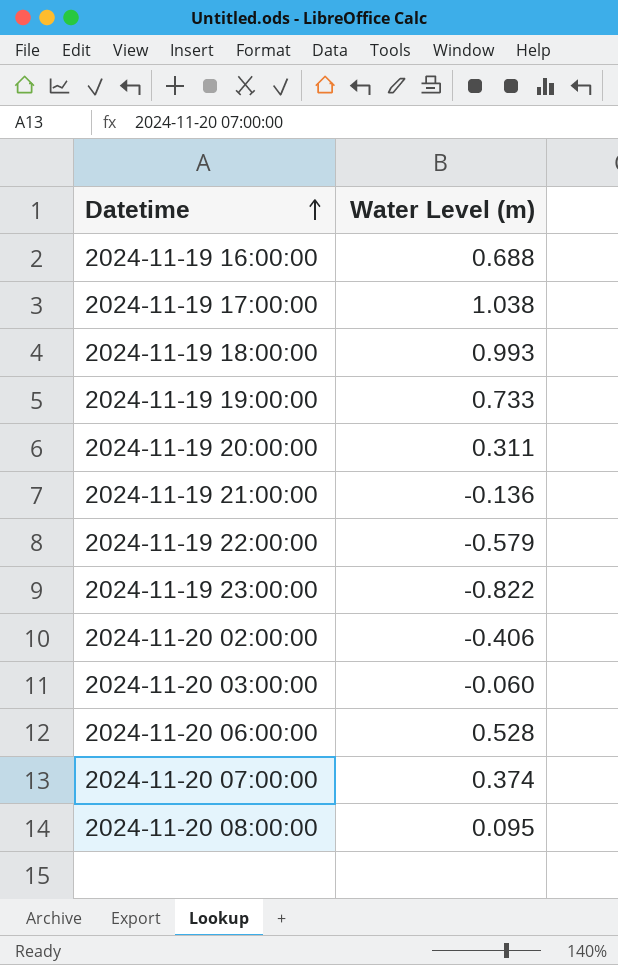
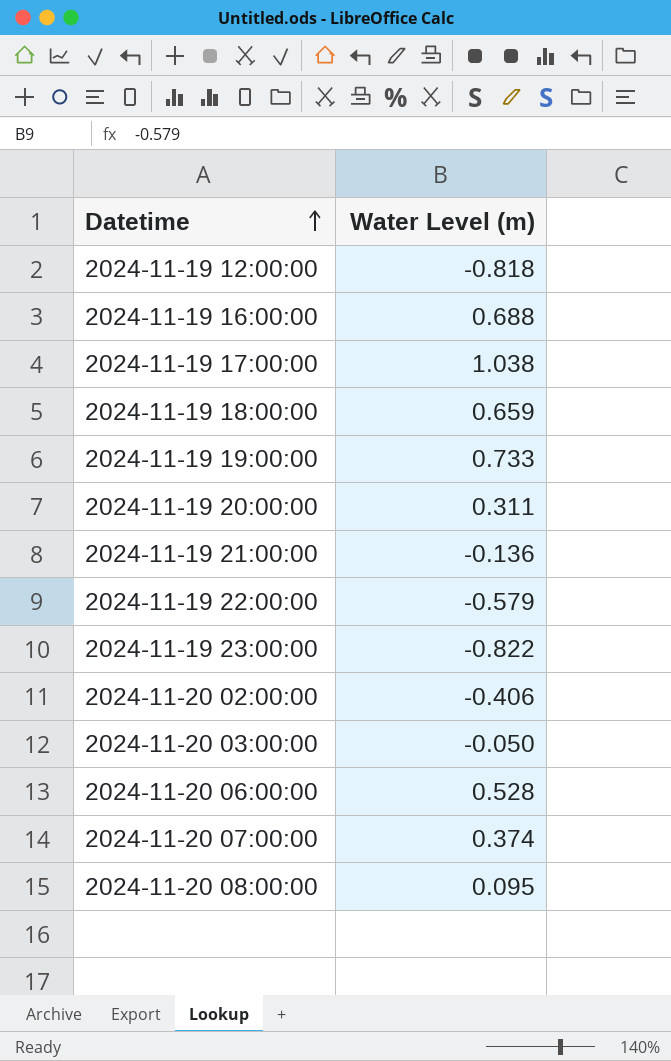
row 2024-11-19 12:00:00: none -> -0.818
2024-11-19 18:00:00 | Water Level (m): 0.993 -> 0.659
2024-11-20 03:00:00 | Water Level (m): -0.060 -> -0.050

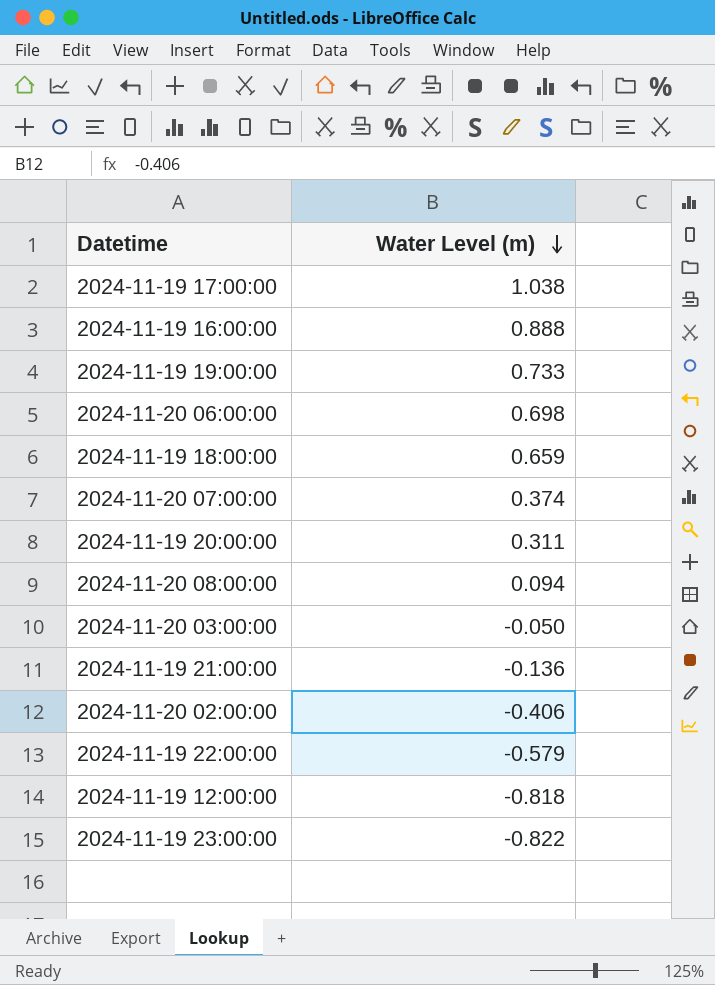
row order: Datetime ascending -> Water Level (m) descending
2024-11-19 16:00:00 | Water Level (m): 0.688 -> 0.888
2024-11-20 06:00:00 | Water Level (m): 0.528 -> 0.698
2024-11-20 08:00:00 | Water Level (m): 0.095 -> 0.094

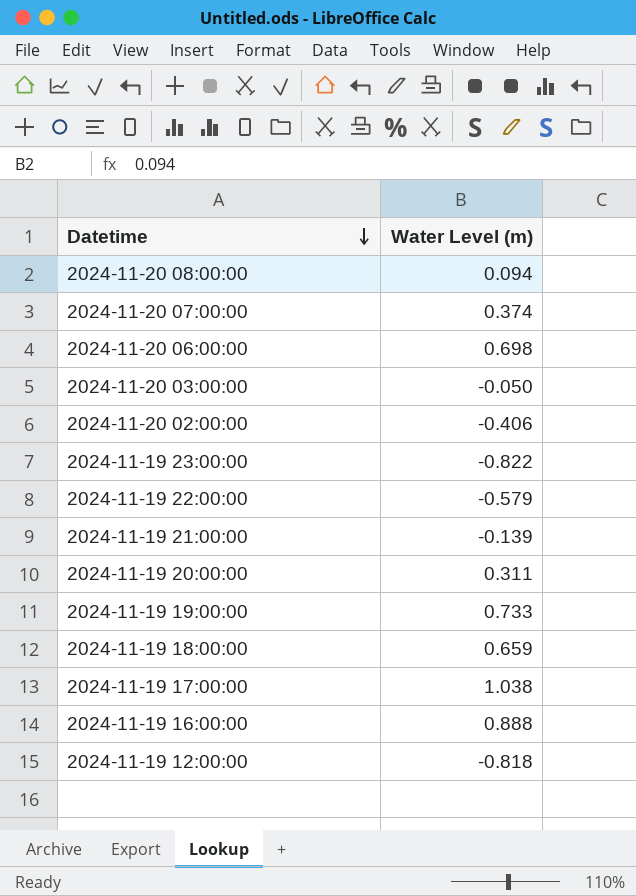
row order: Water Level (m) descending -> Datetime descending
2024-11-19 21:00:00 | Water Level (m): -0.136 -> -0.139

